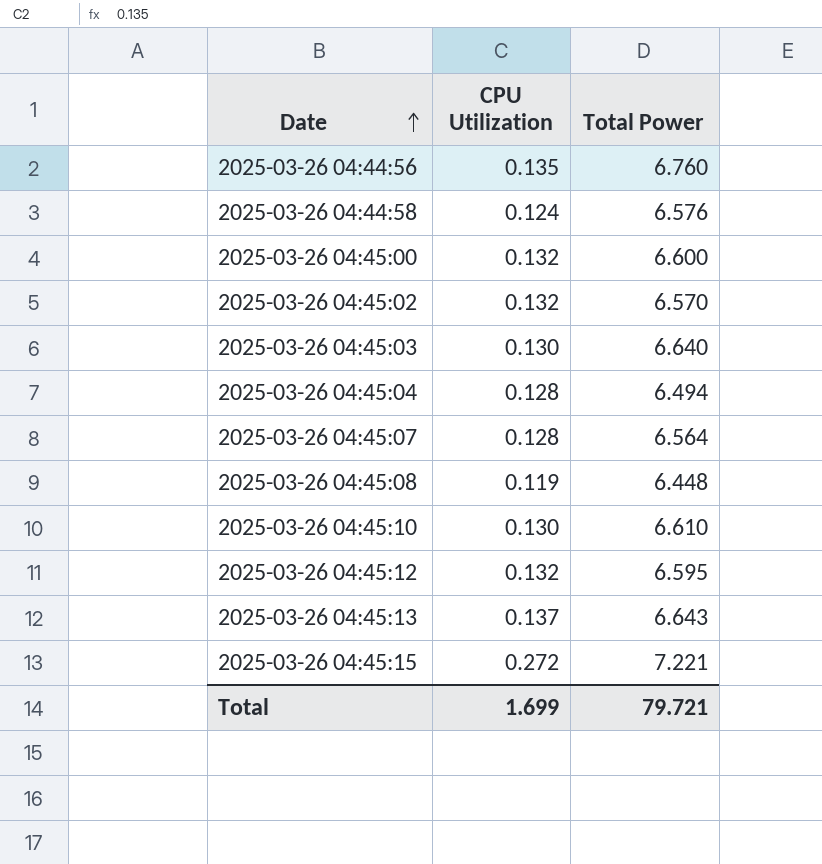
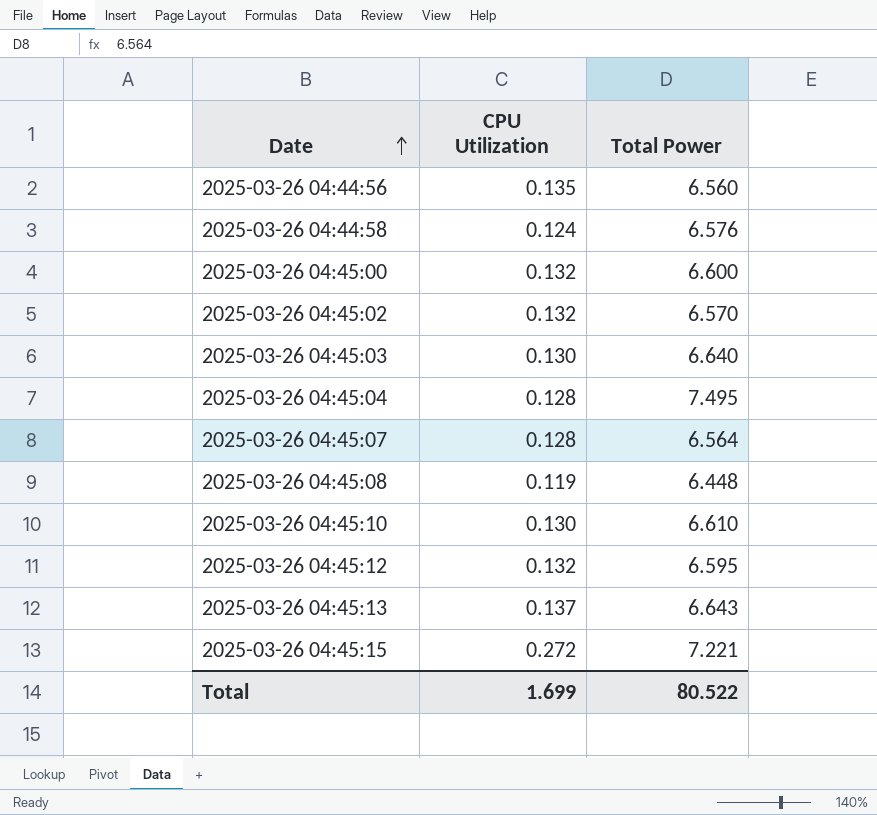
2025-03-26 04:44:56 | Total Power: 6.760 -> 6.560
2025-03-26 04:45:04 | Total Power: 6.494 -> 7.495
Total | Total Power: 79.721 -> 80.522

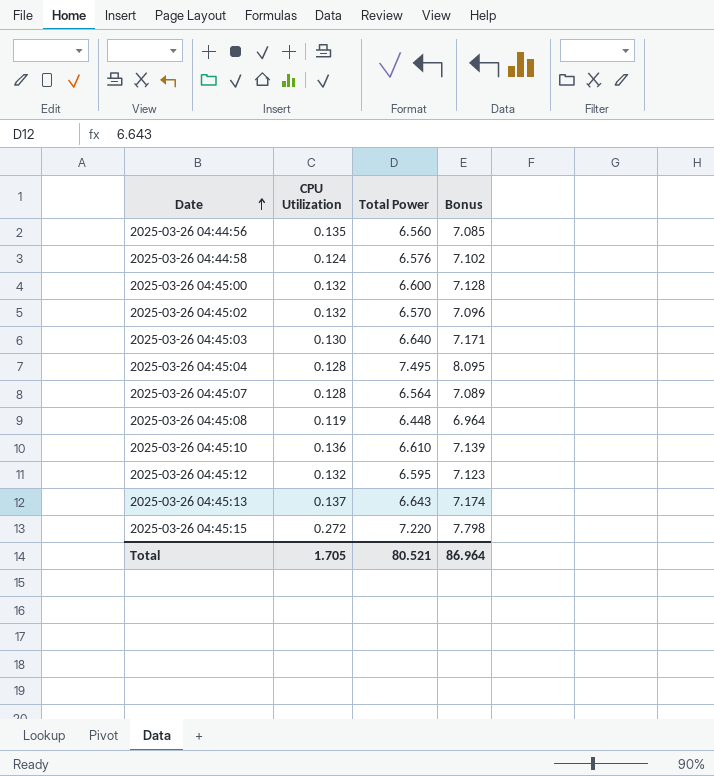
column Bonus | formula: none -> [Total Power] * 1.08
2025-03-26 04:45:10 | CPU Utilization: 0.130 -> 0.136
2025-03-26 04:45:15 | Total Power: 7.221 -> 7.220
Total | CPU Utilization: 1.699 -> 1.705
Total | Total Power: 80.522 -> 80.521

